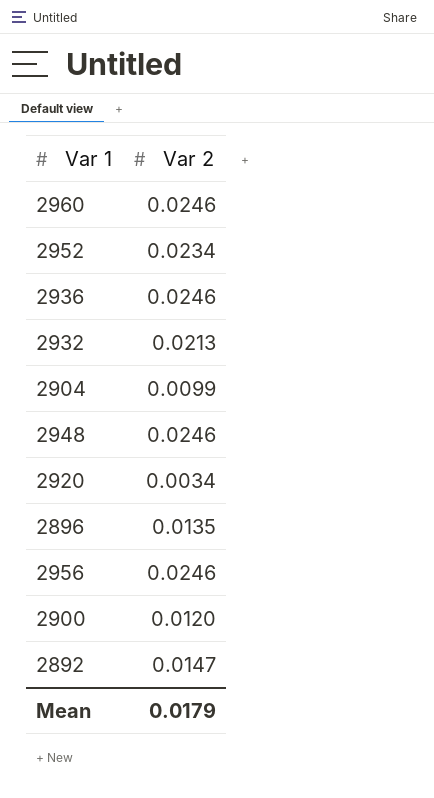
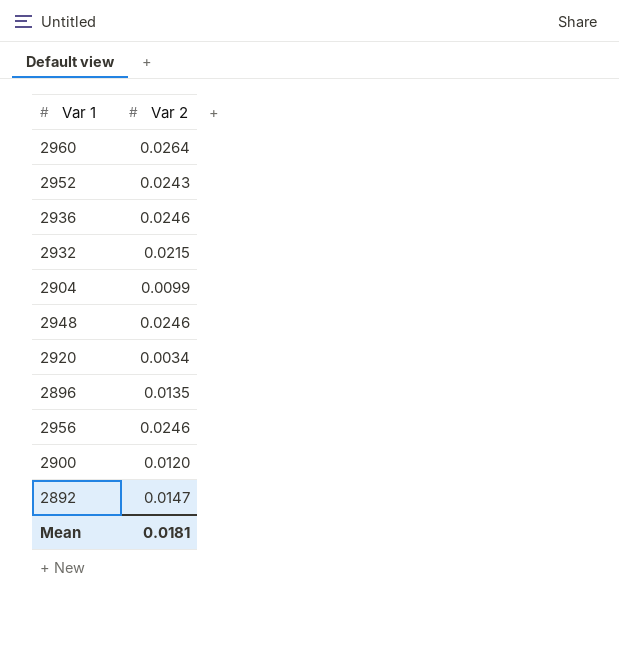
2960 | Var 2: 0.0246 -> 0.0264
2952 | Var 2: 0.0234 -> 0.0243
2932 | Var 2: 0.0213 -> 0.0215
Mean | Var 2: 0.0179 -> 0.0181

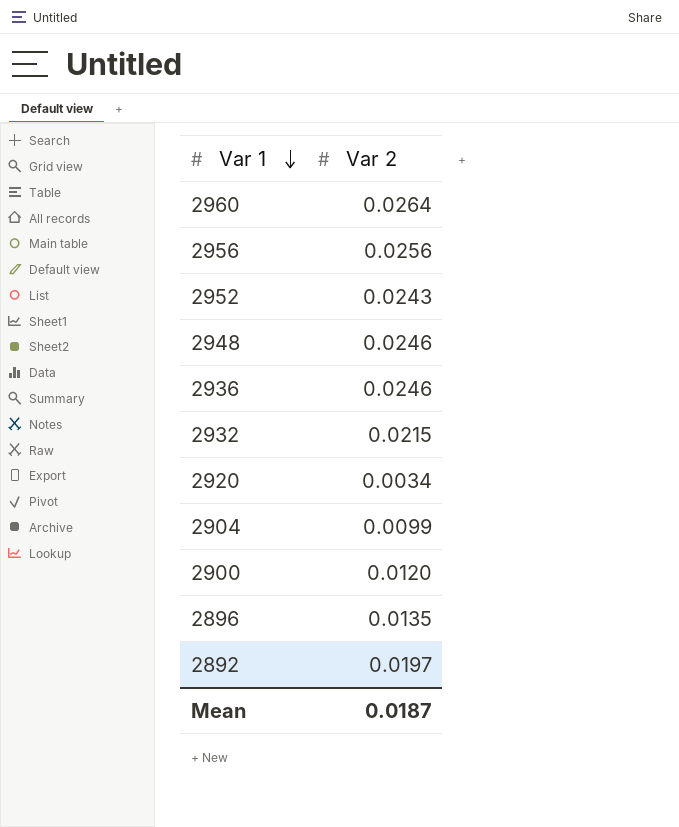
row order: none -> Var 1 descending
2956 | Var 2: 0.0246 -> 0.0256
2892 | Var 2: 0.0147 -> 0.0197
Mean | Var 2: 0.0181 -> 0.0187

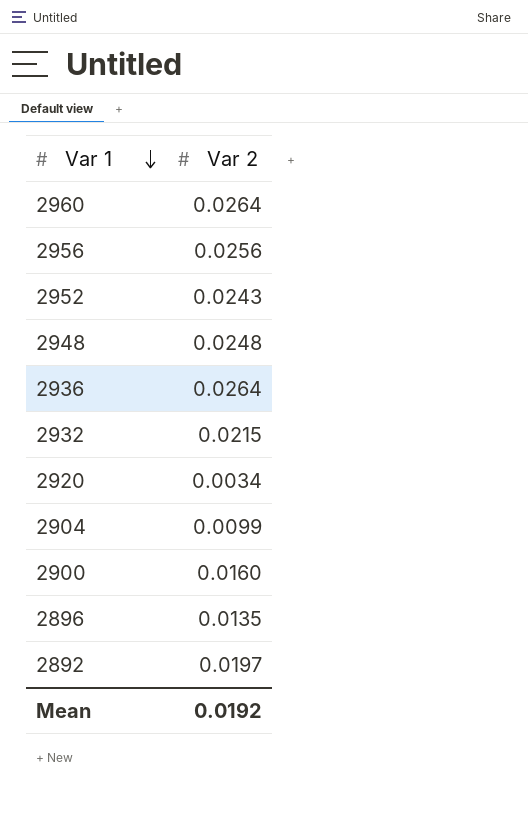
2948 | Var 2: 0.0246 -> 0.0248
2936 | Var 2: 0.0246 -> 0.0264
2900 | Var 2: 0.0120 -> 0.0160
Mean | Var 2: 0.0187 -> 0.0192

